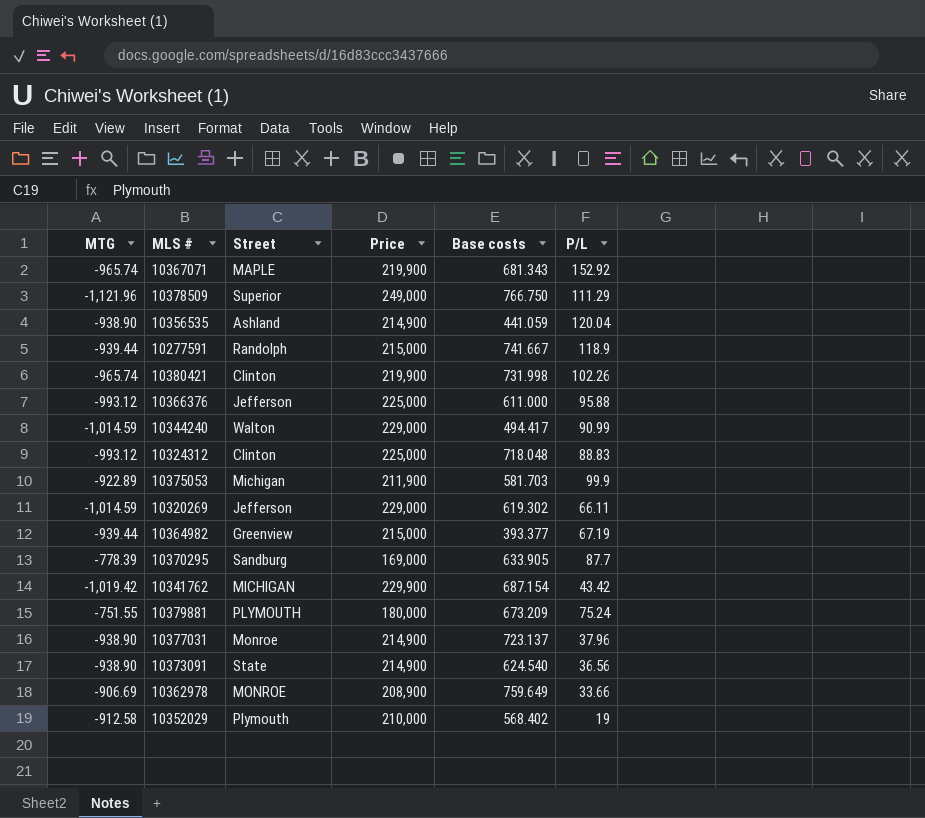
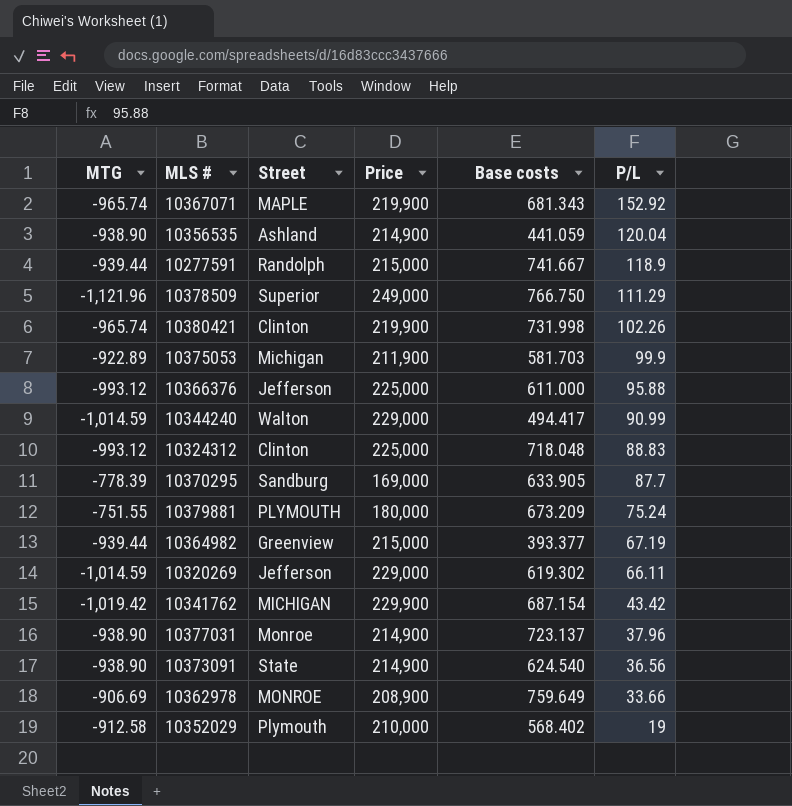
row order: none -> P/L descending

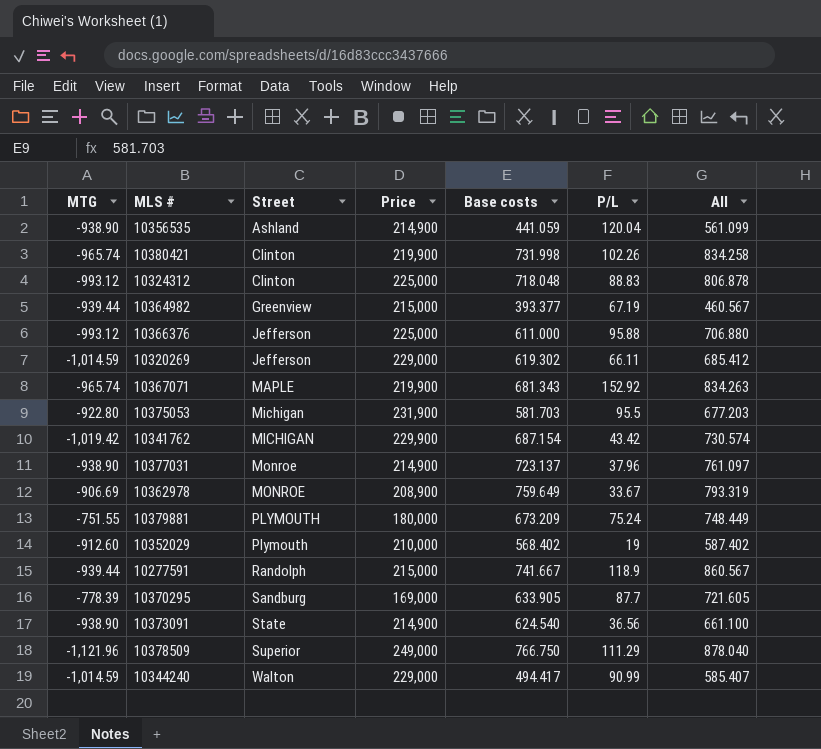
row order: P/L descending -> Street ascending
column All | formula: none -> [Base costs] + [P/L]
10375053 | MTG: -922.89 -> -922.80
10375053 | Price: 211,900 -> 231,900
10375053 | P/L: 99.9 -> 95.5
10362978 | P/L: 33.66 -> 33.67
10352029 | MTG: -912.58 -> -912.60

